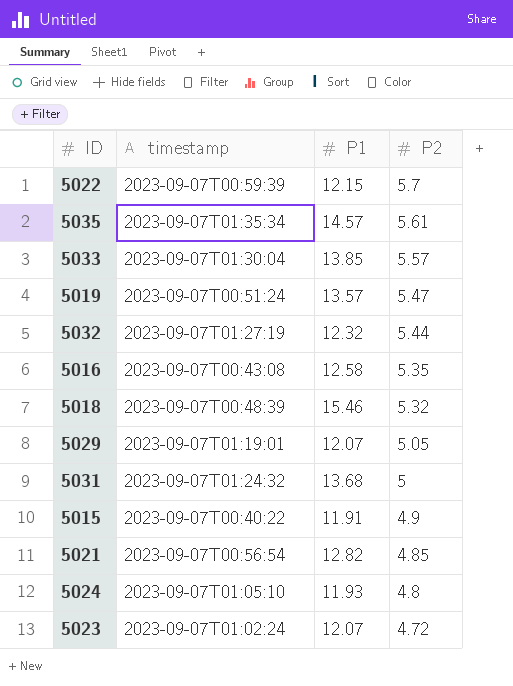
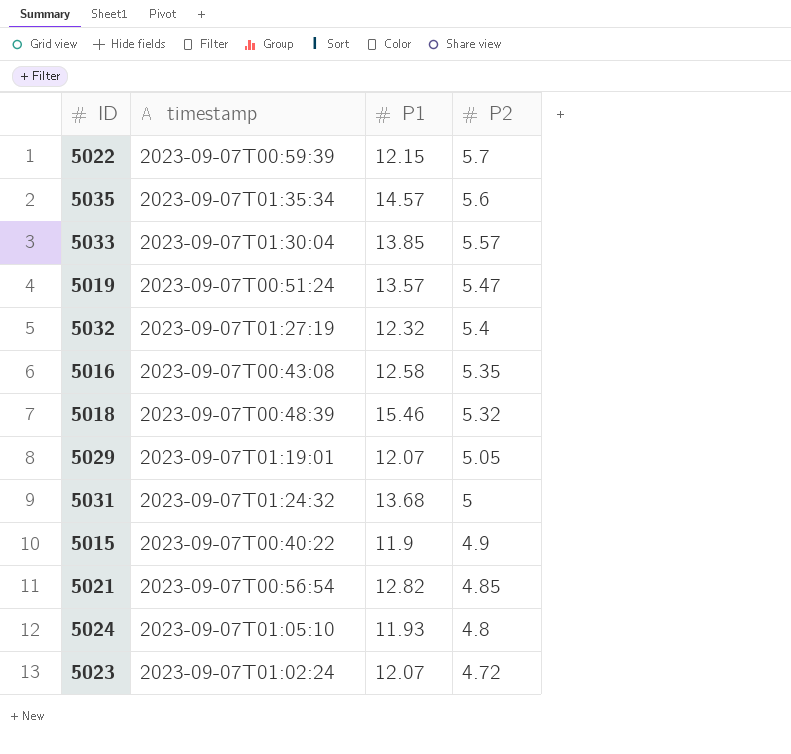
5035 | P2: 5.61 -> 5.6
5032 | P2: 5.44 -> 5.4
5015 | P1: 11.91 -> 11.9

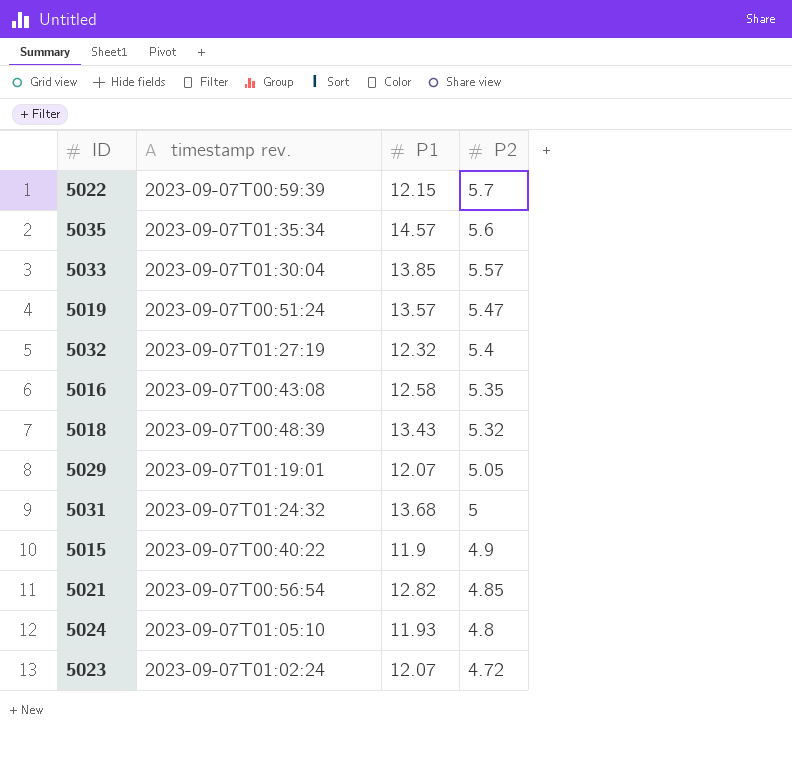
column name: timestamp -> timestamp rev.
5018 | P1: 15.46 -> 13.43

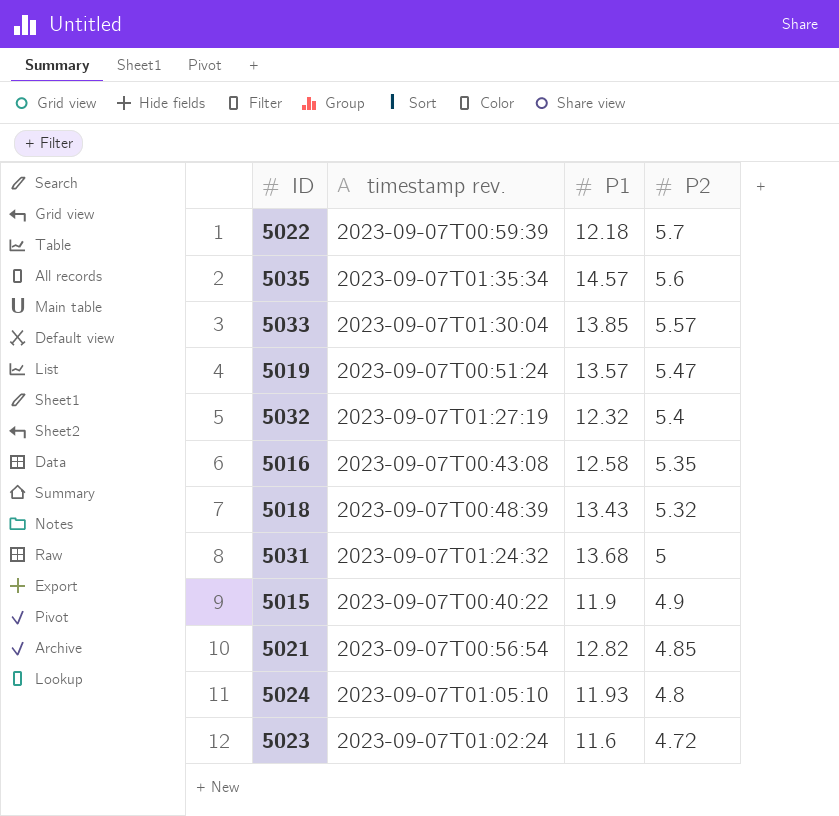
row 5029: 2023-09-07T01:19:01 | 12.07 | 5.05 -> none
5022 | P1: 12.15 -> 12.18
5023 | P1: 12.07 -> 11.6

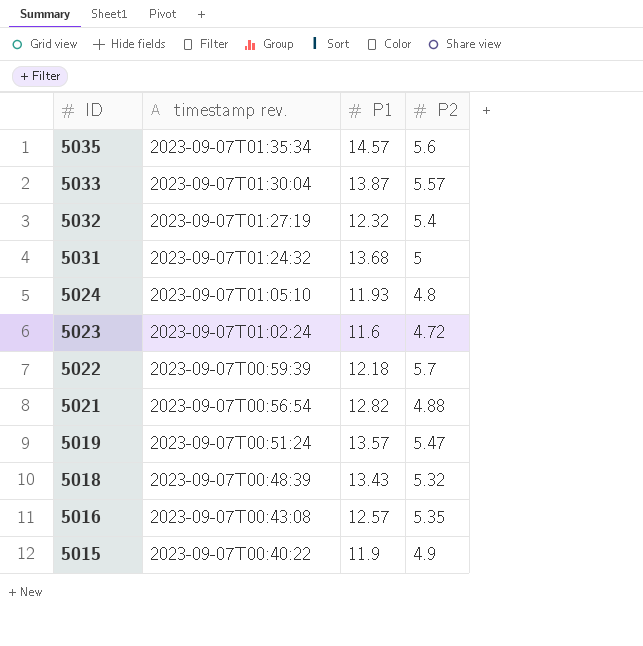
row order: P2 descending -> ID descending
5033 | P1: 13.85 -> 13.87
5021 | P2: 4.85 -> 4.88
5016 | P1: 12.58 -> 12.57

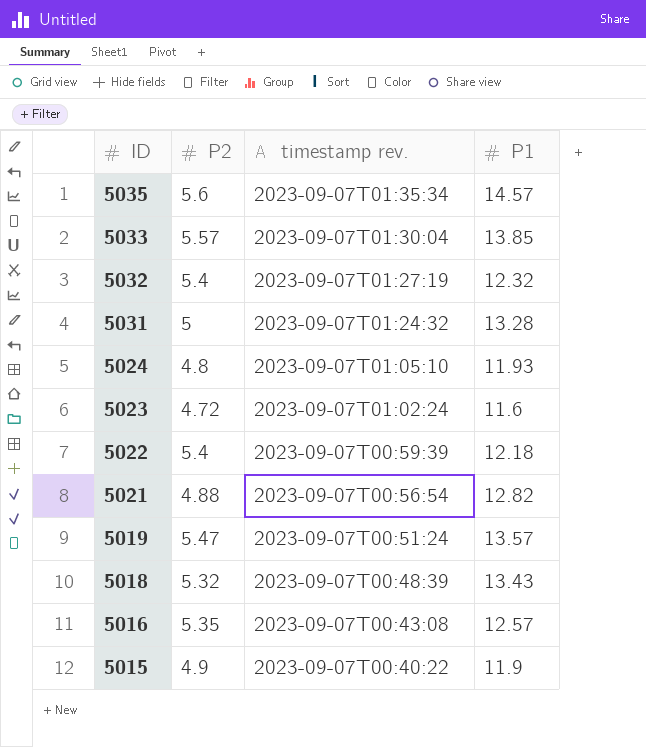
column P2 | position: 4 -> 2
5033 | P1: 13.87 -> 13.85
5031 | P1: 13.68 -> 13.28
5022 | P2: 5.7 -> 5.4

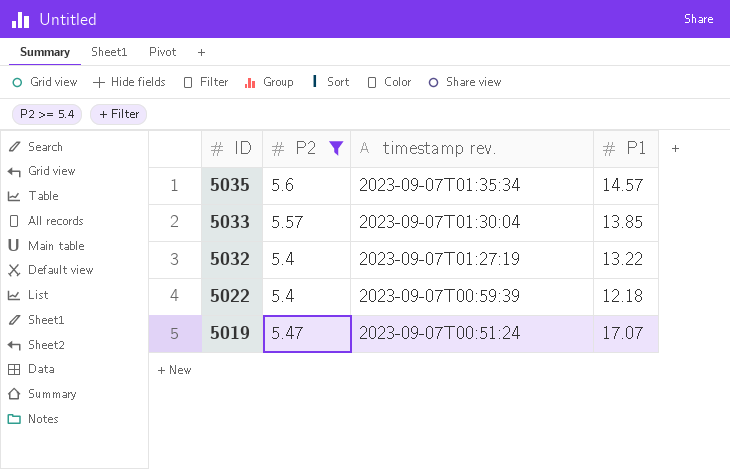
filter: none -> P2 >= 5.4
5032 | P1: 12.32 -> 13.22
5019 | P1: 13.57 -> 17.07

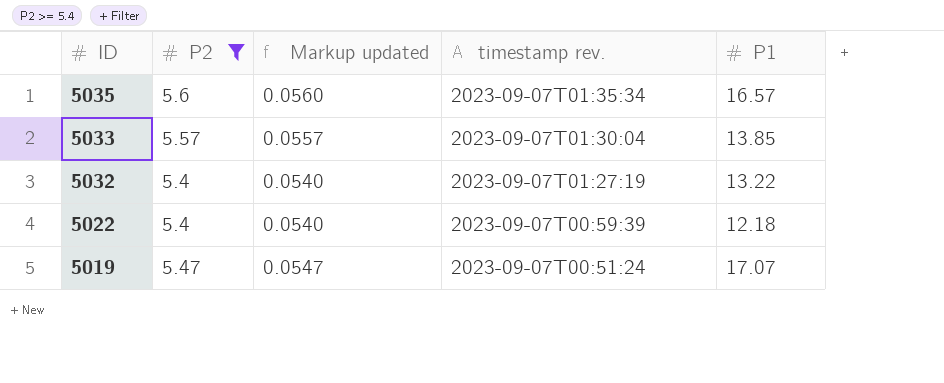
column Markup updated | formula: none -> [P2] * 0.01
5035 | P1: 14.57 -> 16.57

